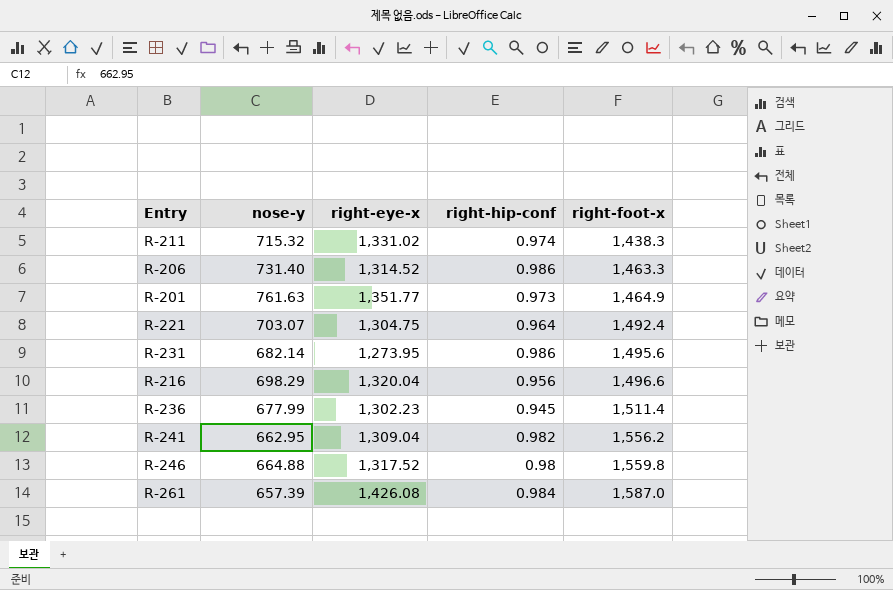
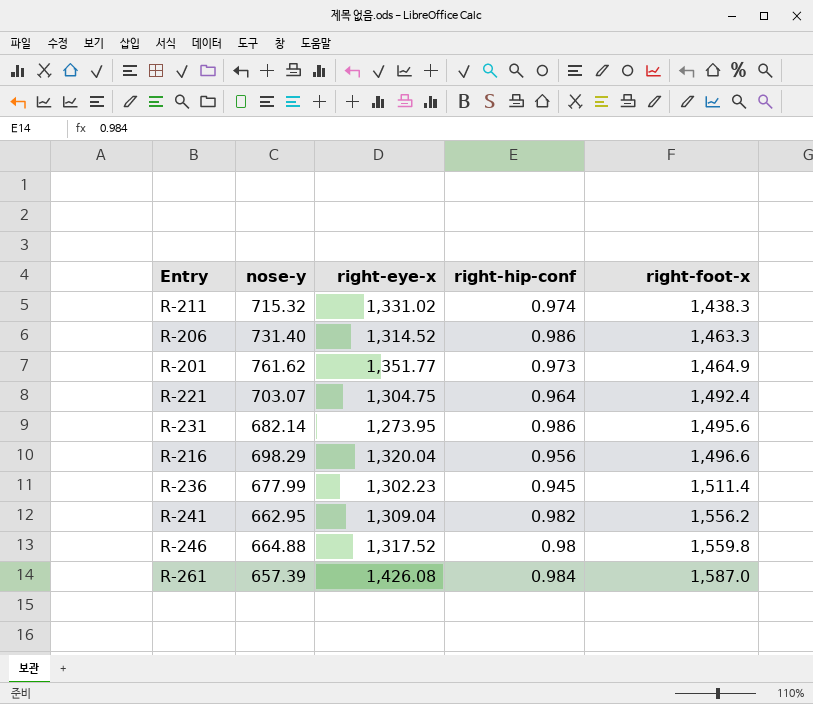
R-201 | nose-y: 761.63 -> 761.62

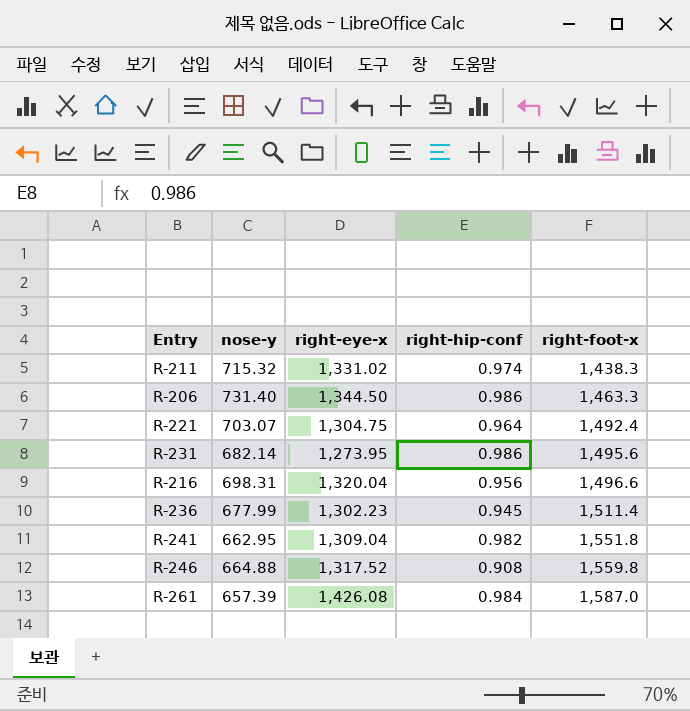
row R-201: 761.62 | 1,351.77 | 0.973 | 1,464.9 -> none
R-206 | right-eye-x: 1,314.52 -> 1,344.50
R-216 | nose-y: 698.29 -> 698.31
R-241 | right-foot-x: 1,556.2 -> 1,551.8
R-246 | right-hip-conf: 0.98 -> 0.908

